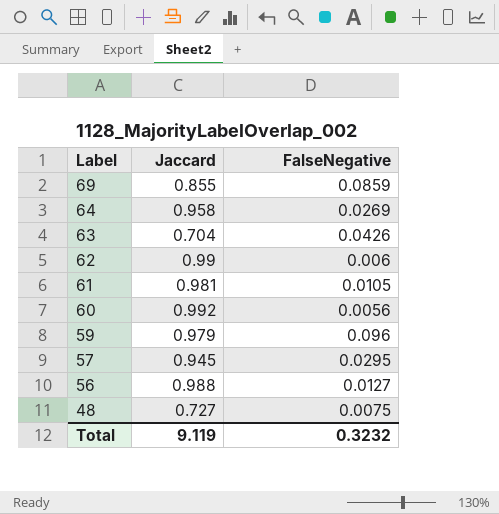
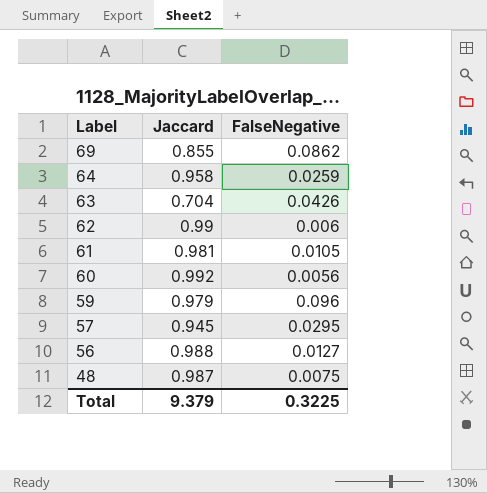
69 | FalseNegative: 0.0859 -> 0.0862
64 | FalseNegative: 0.0269 -> 0.0259
48 | Jaccard: 0.727 -> 0.987
Total | Jaccard: 9.119 -> 9.379
Total | FalseNegative: 0.3232 -> 0.3225

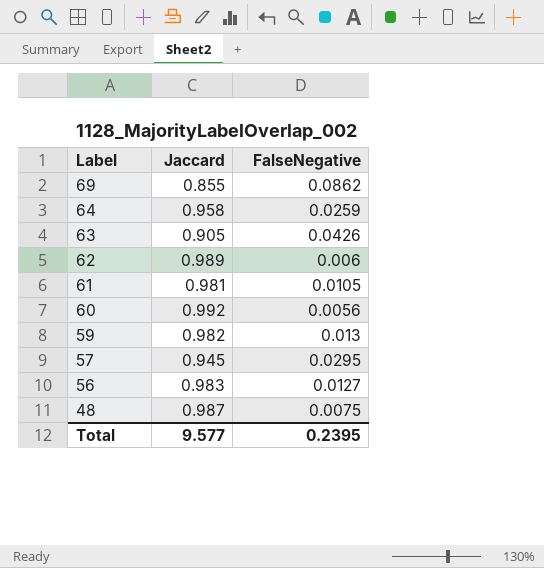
63 | Jaccard: 0.704 -> 0.905
62 | Jaccard: 0.99 -> 0.989
59 | Jaccard: 0.979 -> 0.982
59 | FalseNegative: 0.096 -> 0.013
56 | Jaccard: 0.988 -> 0.983
Total | Jaccard: 9.379 -> 9.577
Total | FalseNegative: 0.3225 -> 0.2395

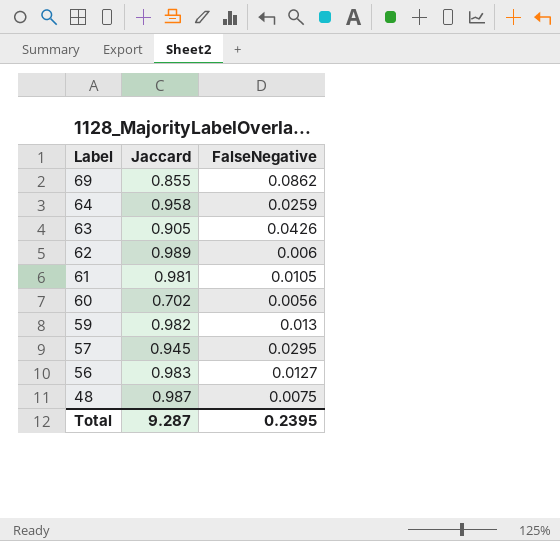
60 | Jaccard: 0.992 -> 0.702
Total | Jaccard: 9.577 -> 9.287

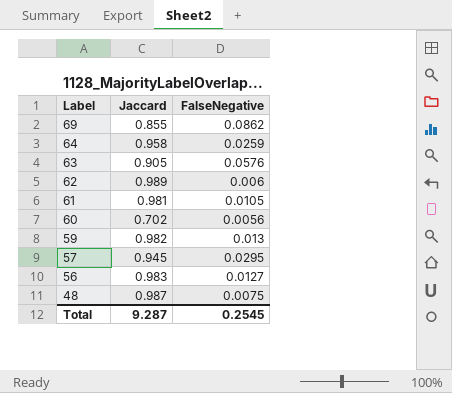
63 | FalseNegative: 0.0426 -> 0.0576
Total | FalseNegative: 0.2395 -> 0.2545

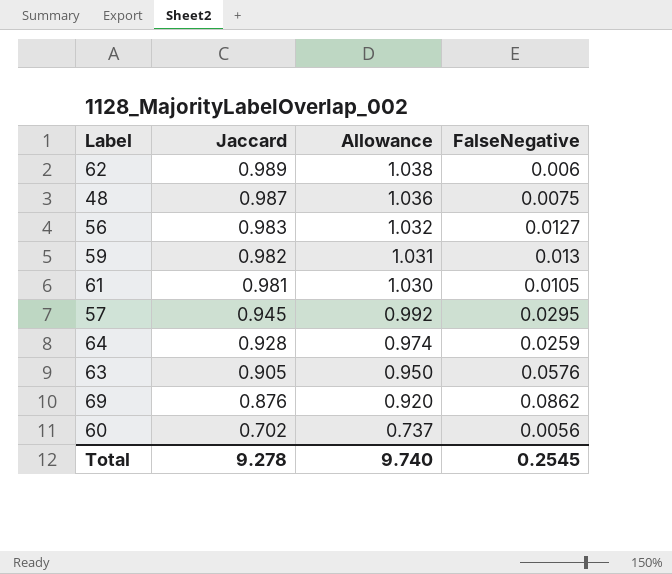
row order: Label descending -> Jaccard descending
column Allowance | formula: none -> [Jaccard] * 1.05
64 | Jaccard: 0.958 -> 0.928
69 | Jaccard: 0.855 -> 0.876
Total | Jaccard: 9.287 -> 9.278

